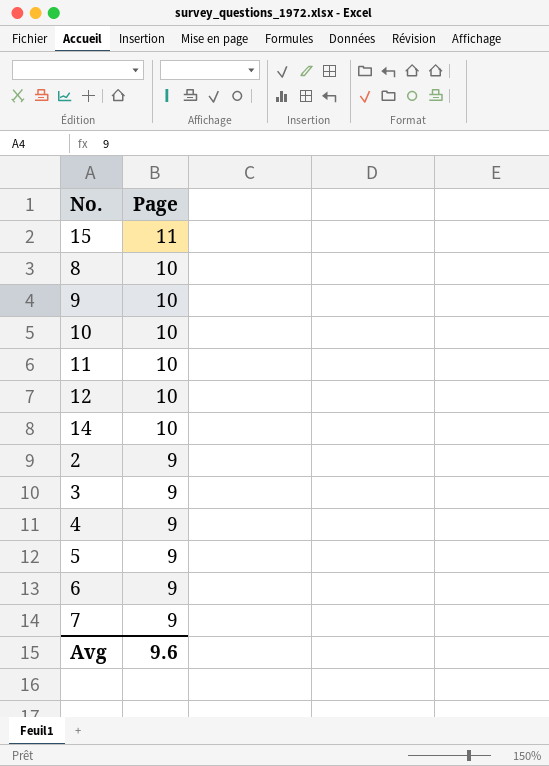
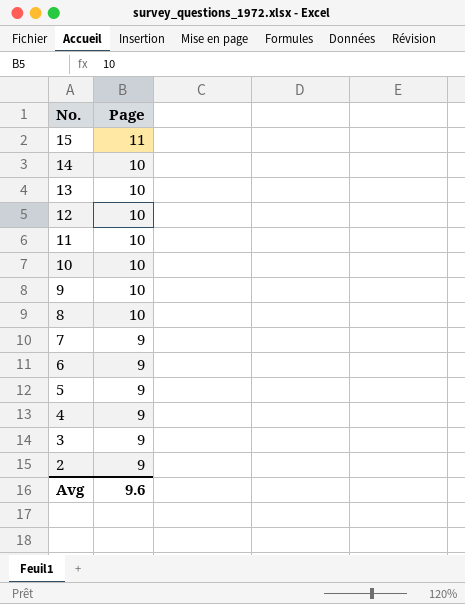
row order: Page descending -> No. descending
row 13: none -> 10

